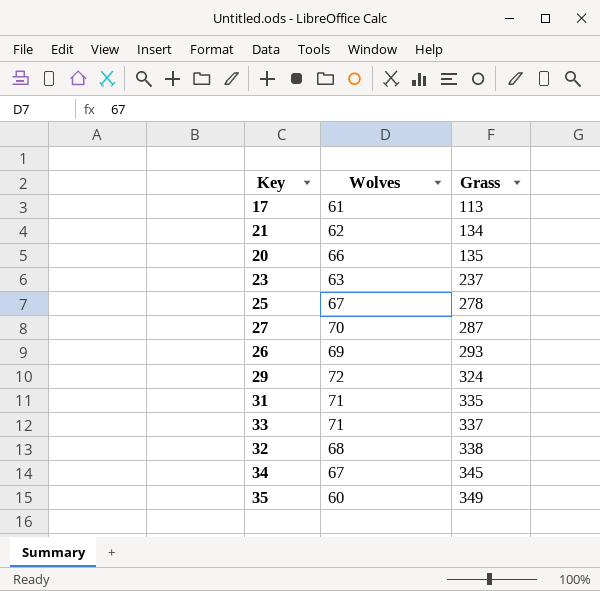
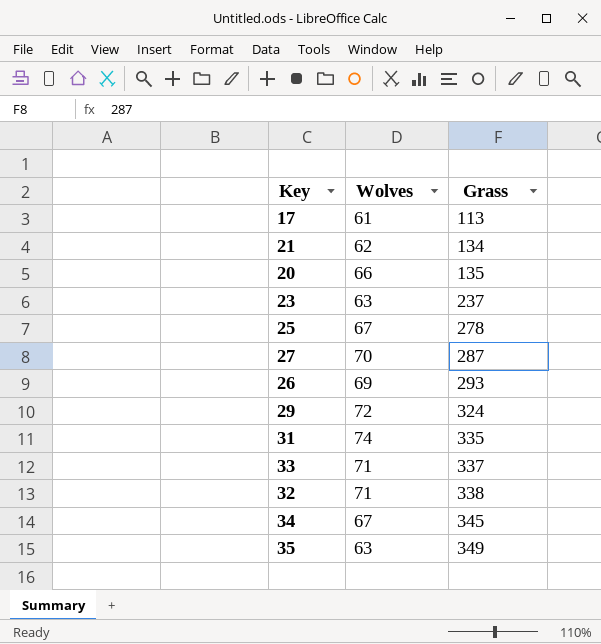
31 | Wolves: 71 -> 74
32 | Wolves: 68 -> 71
35 | Wolves: 60 -> 63

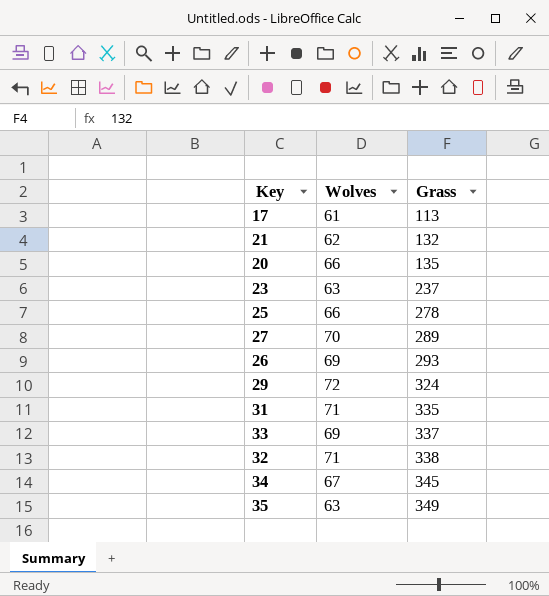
21 | Grass: 134 -> 132
25 | Wolves: 67 -> 66
27 | Grass: 287 -> 289
31 | Wolves: 74 -> 71
33 | Wolves: 71 -> 69

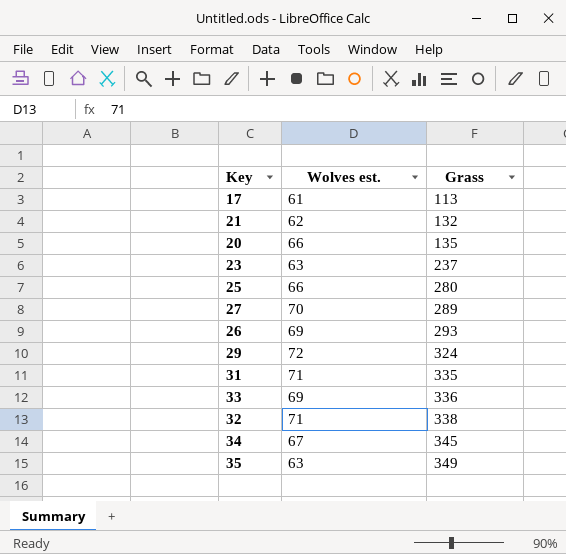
column name: Wolves -> Wolves est.
25 | Grass: 278 -> 280
33 | Grass: 337 -> 336

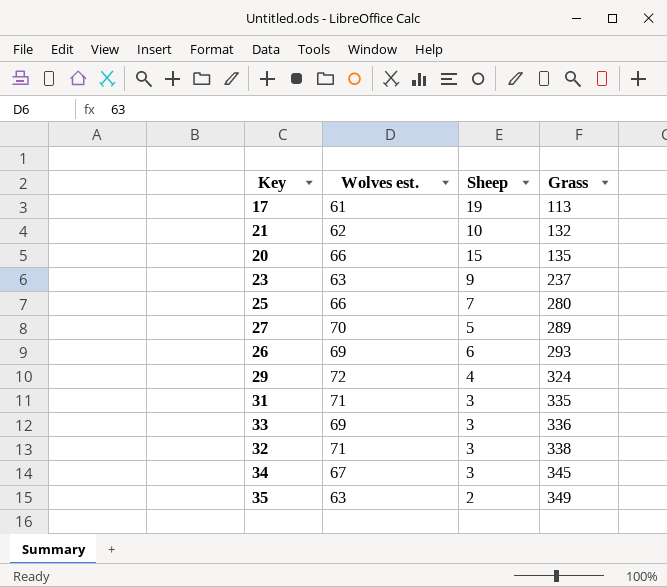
column Sheep | position: none -> 3

